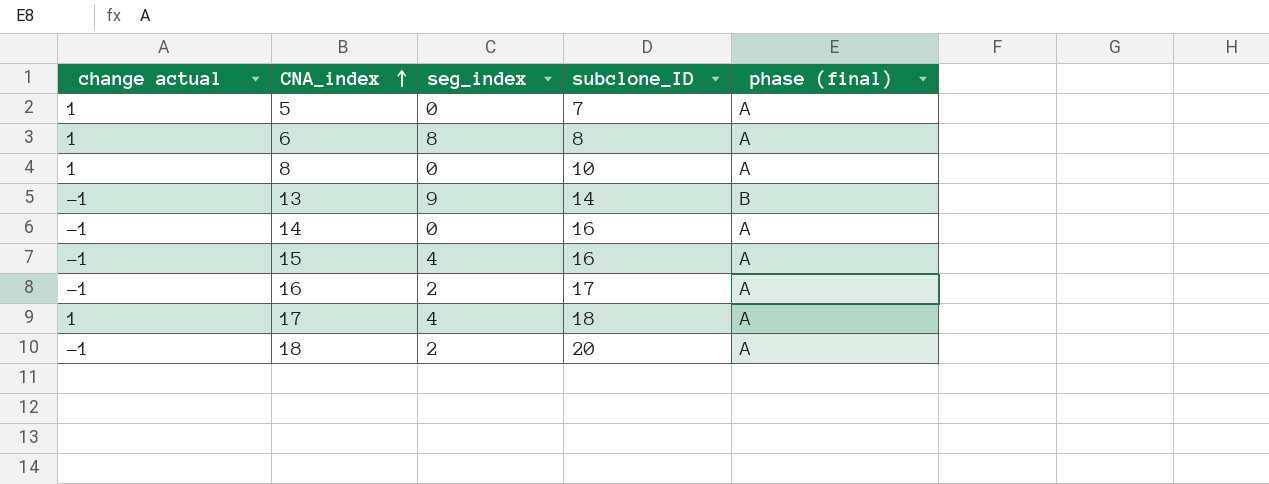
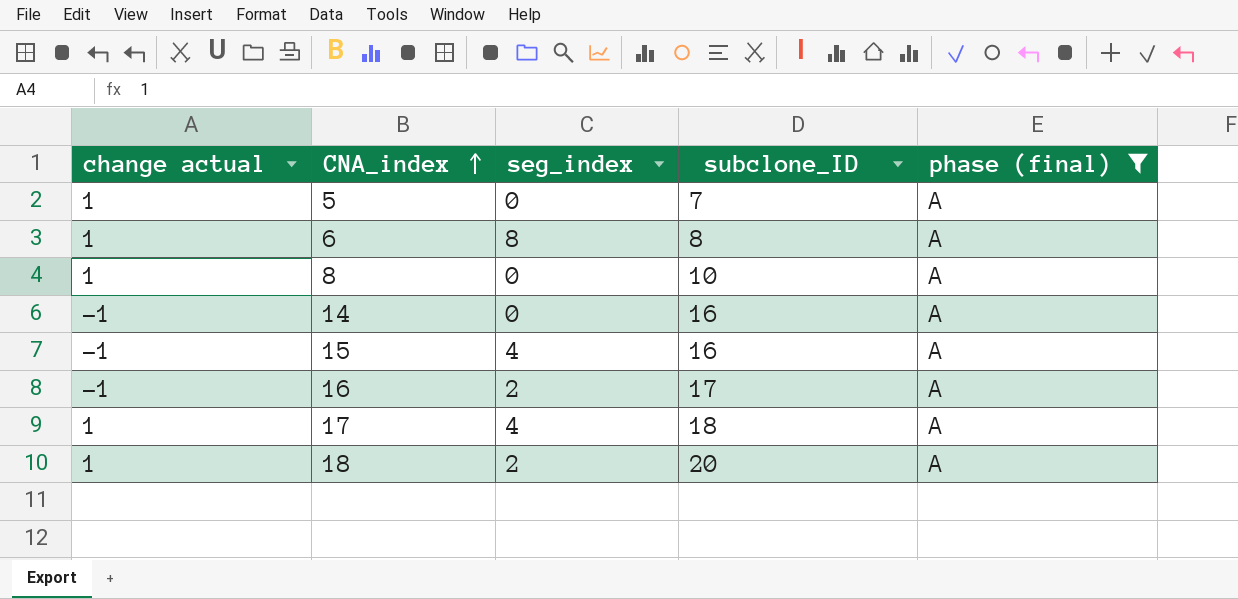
filter: none -> phase (final) = A
18 | change actual: -1 -> 1

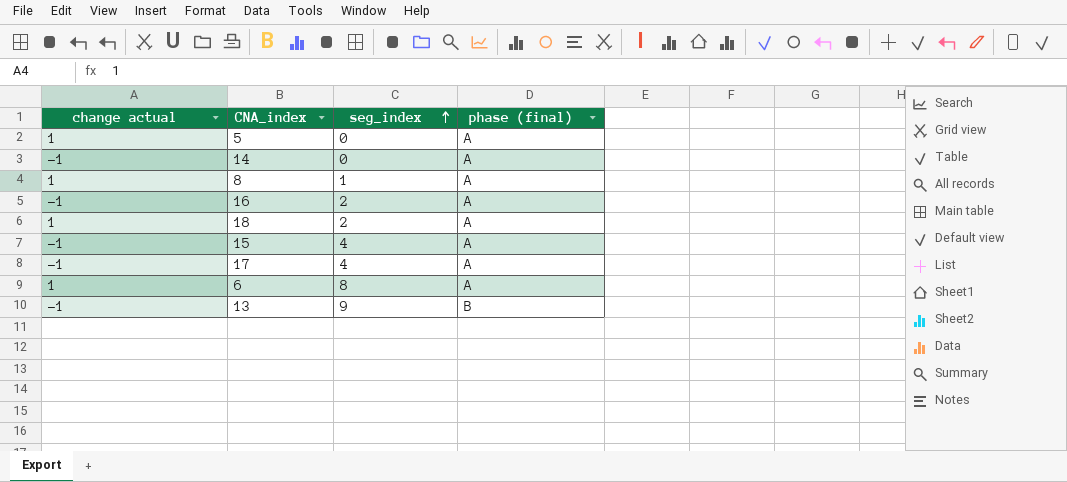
filter: phase (final) = A -> none
row order: CNA_index ascending -> seg_index ascending
column subclone_ID | position: 4 -> none
8 | seg_index: 0 -> 1
17 | change actual: 1 -> -1

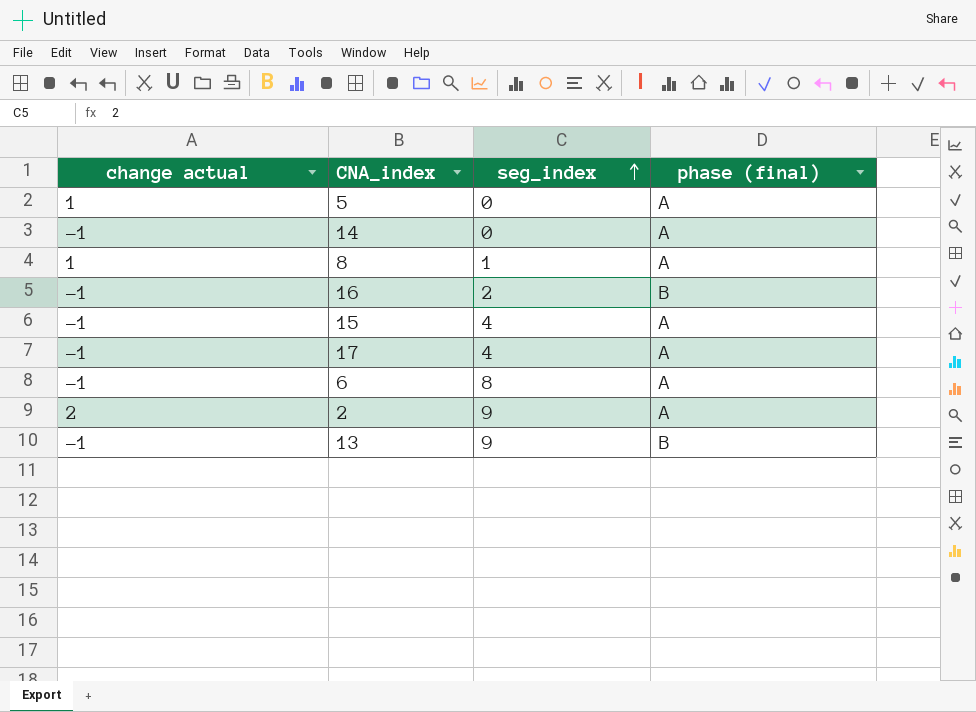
row 18: 1 | 2 | A -> none
16 | phase (final): A -> B
6 | change actual: 1 -> -1
row 2: none -> 2 | 9 | A

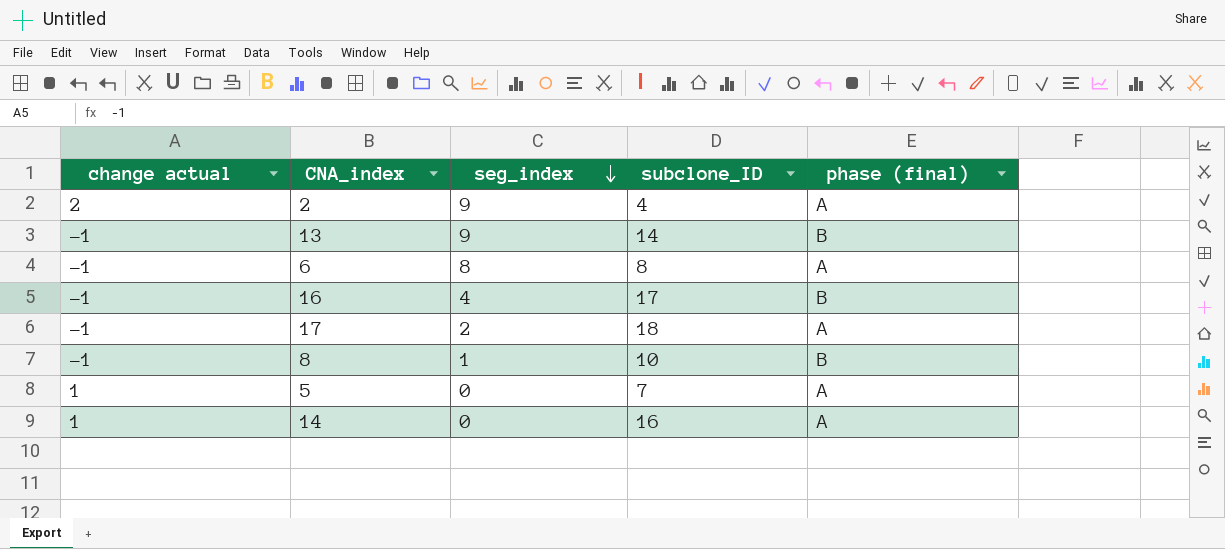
row order: seg_index ascending -> seg_index descending
column subclone_ID | position: none -> 4
row 15: -1 | 4 | A -> none
16 | seg_index: 2 -> 4
17 | seg_index: 4 -> 2
8 | change actual: 1 -> -1
8 | phase (final): A -> B
14 | change actual: -1 -> 1

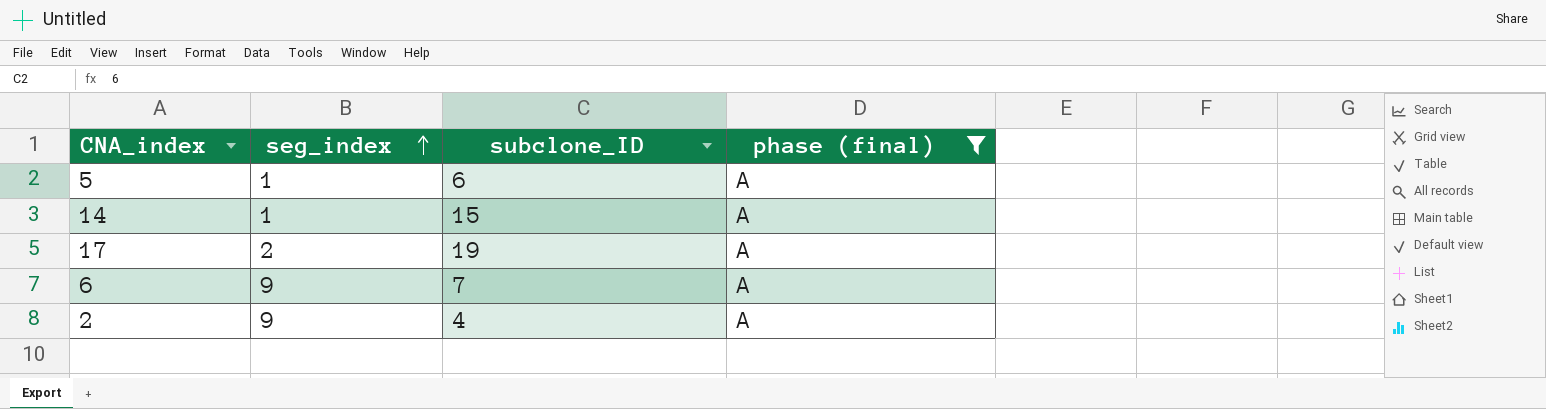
filter: none -> phase (final) = A
row order: seg_index descending -> seg_index ascending
column change actual | position: 1 -> none
5 | seg_index: 0 -> 1
5 | subclone_ID: 7 -> 6
14 | seg_index: 0 -> 1
14 | subclone_ID: 16 -> 15
17 | subclone_ID: 18 -> 19
6 | seg_index: 8 -> 9
6 | subclone_ID: 8 -> 7

